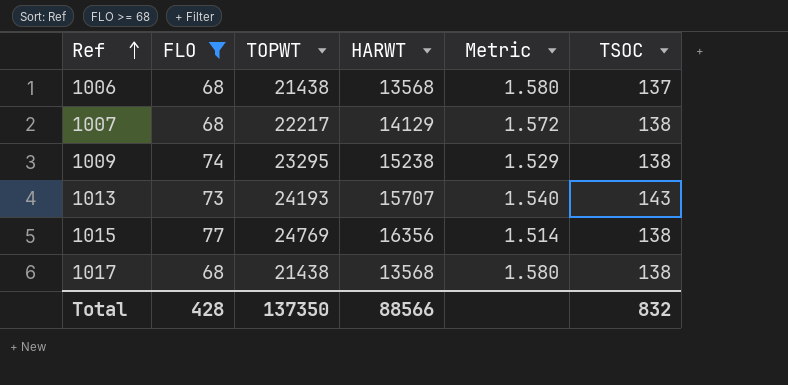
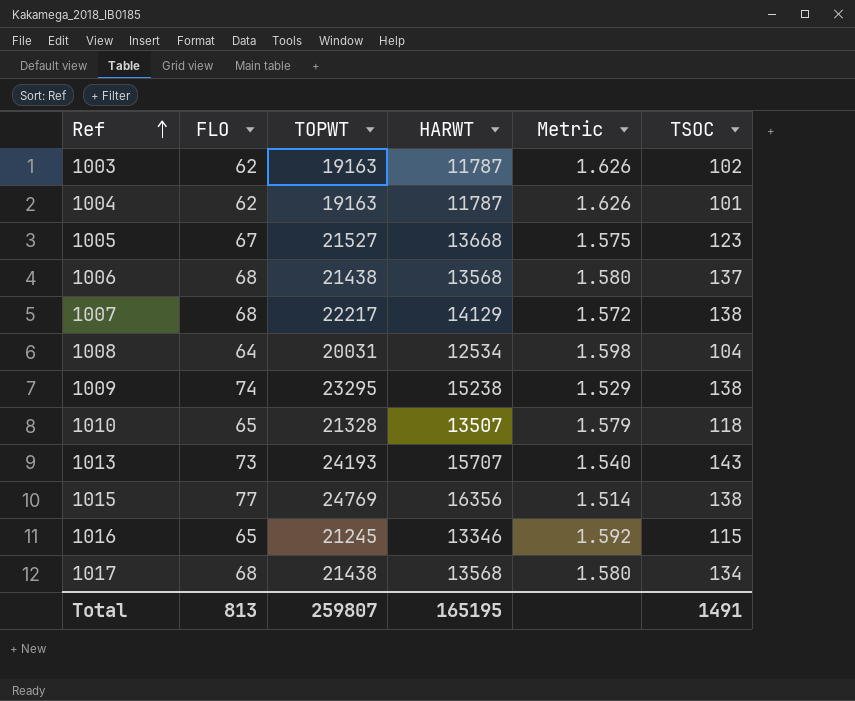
filter: FLO >= 68 -> none
1017 | TSOC: 138 -> 134
Total | FLO: 428 -> 813
Total | TOPWT: 137350 -> 259807
Total | HARWT: 88566 -> 165195
Total | TSOC: 832 -> 1491

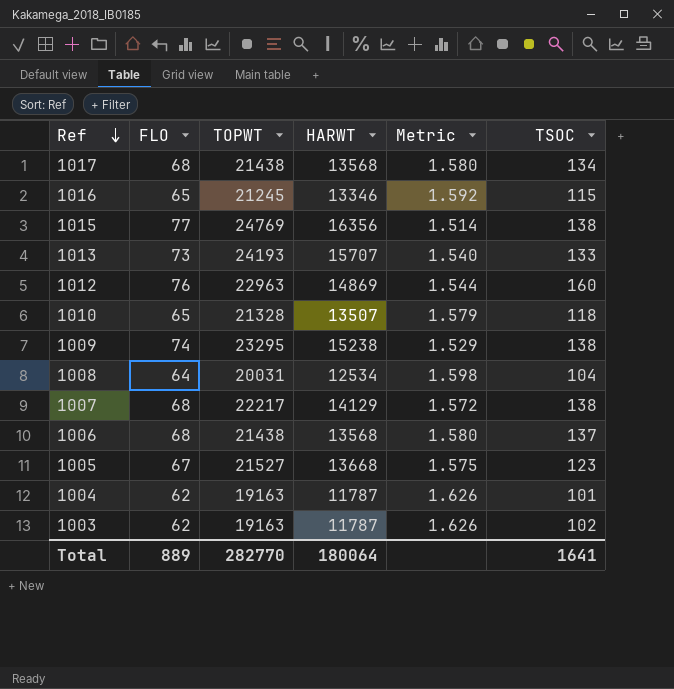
row order: Ref ascending -> Ref descending
1013 | TSOC: 143 -> 133
row 1012: none -> 76 | 22963 | 14869 | 1.544 | 160
Total | FLO: 813 -> 889
Total | TOPWT: 259807 -> 282770
Total | HARWT: 165195 -> 180064
Total | TSOC: 1491 -> 1641

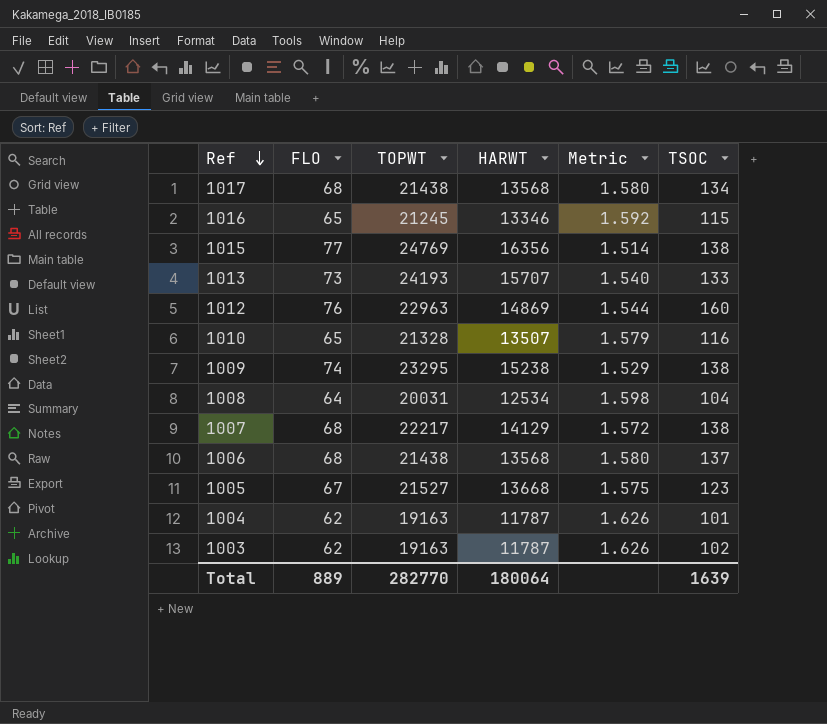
1010 | TSOC: 118 -> 116
Total | TSOC: 1641 -> 1639

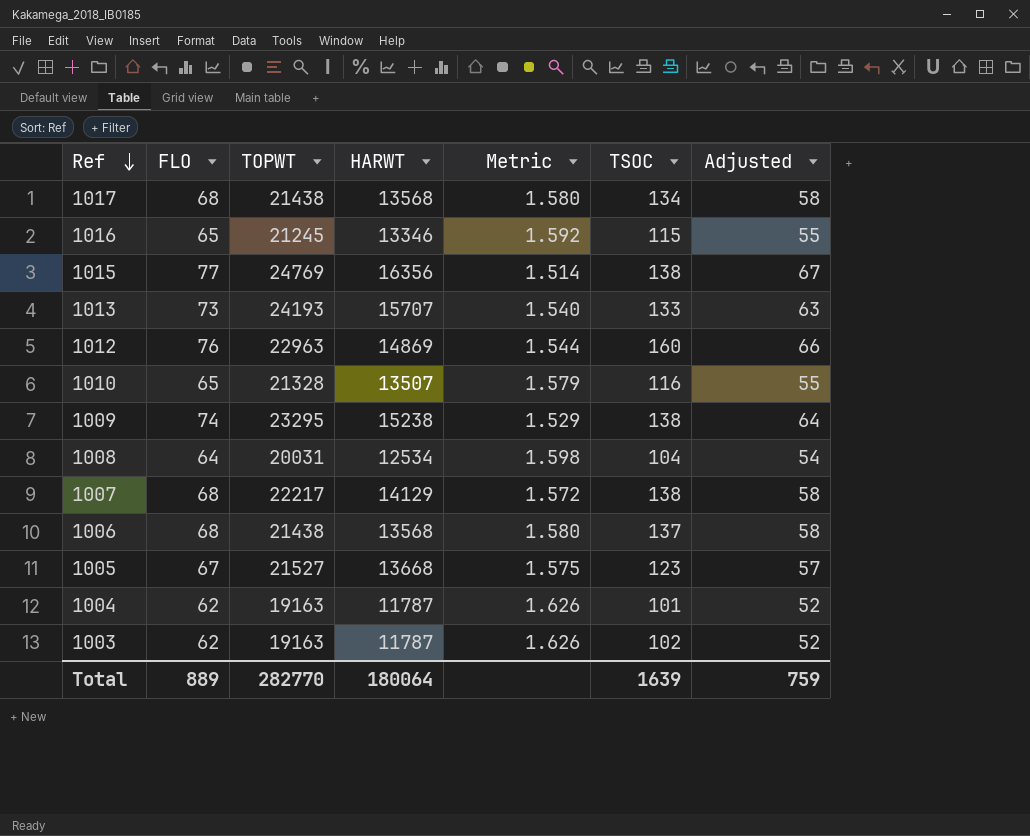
column Adjusted | formula: none -> [FLO] - 10

